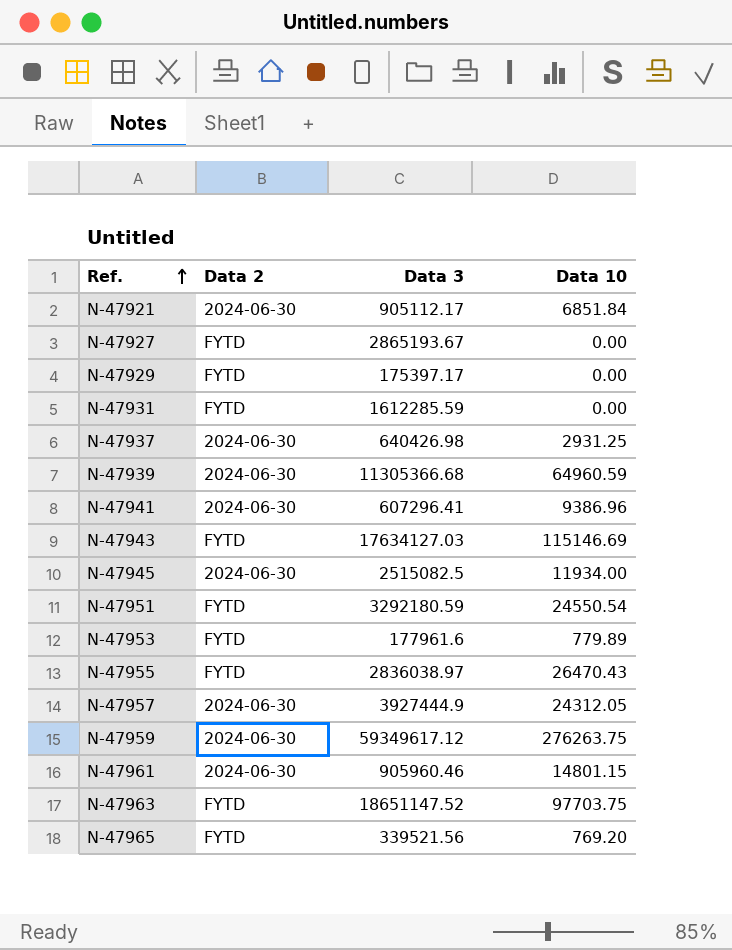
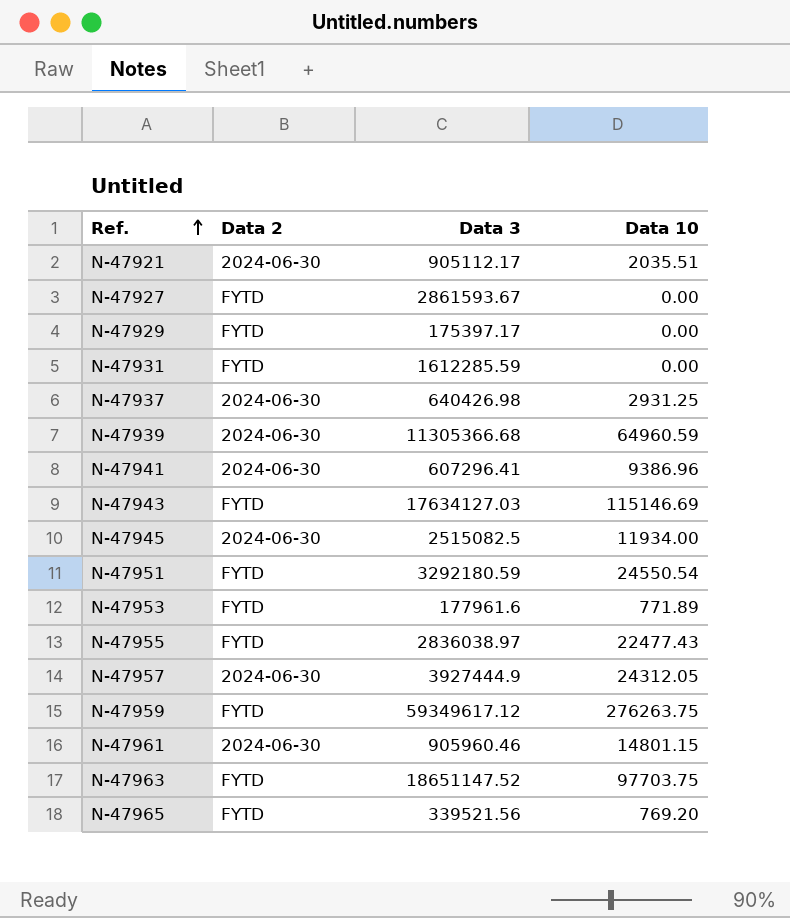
N-47921 | Data 10: 6851.84 -> 2035.51
N-47927 | Data 3: 2865193.67 -> 2861593.67
N-47953 | Data 10: 779.89 -> 771.89
N-47955 | Data 10: 26470.43 -> 22477.43
N-47959 | Data 2: 2024-06-30 -> FYTD

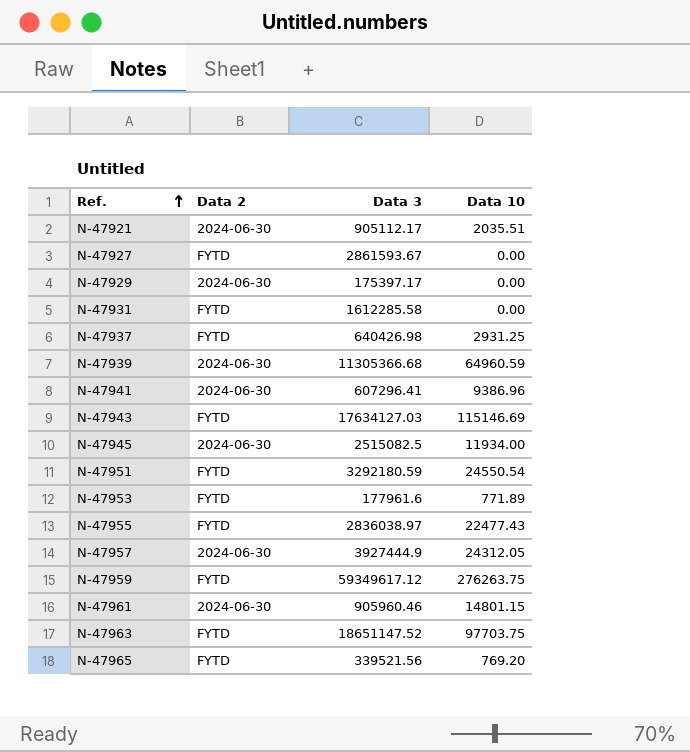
N-47929 | Data 2: FYTD -> 2024-06-30
N-47931 | Data 3: 1612285.59 -> 1612285.58
N-47937 | Data 2: 2024-06-30 -> FYTD

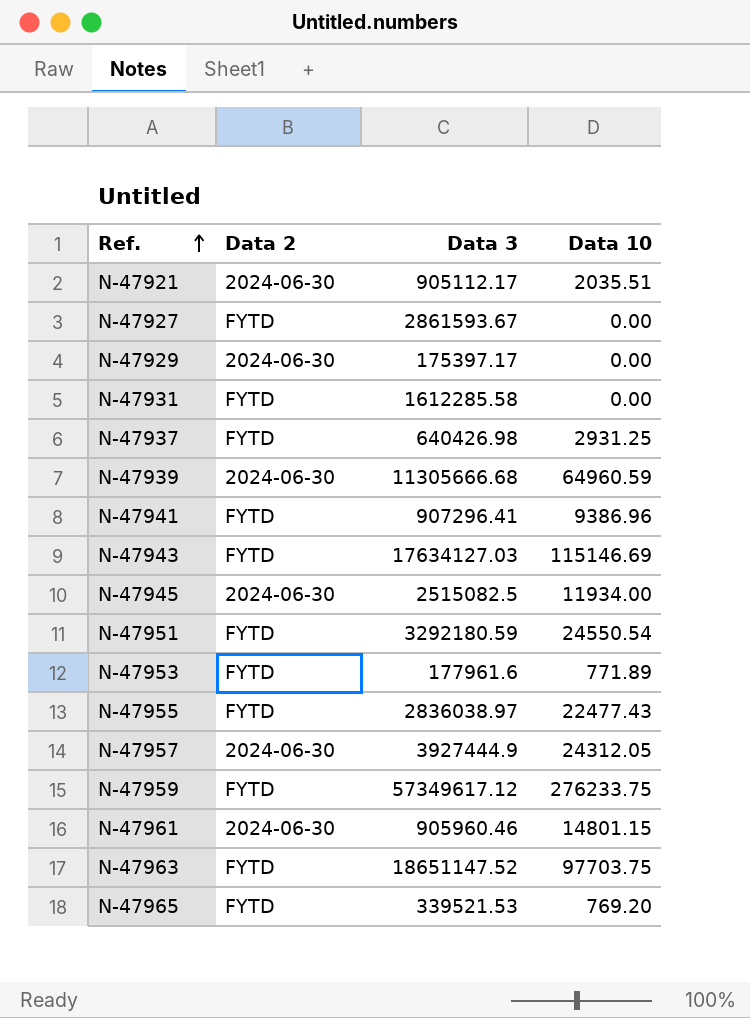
N-47939 | Data 3: 11305366.68 -> 11305666.68
N-47941 | Data 2: 2024-06-30 -> FYTD
N-47941 | Data 3: 607296.41 -> 907296.41
N-47959 | Data 3: 59349617.12 -> 57349617.12
N-47959 | Data 10: 276263.75 -> 276233.75
N-47965 | Data 3: 339521.56 -> 339521.53

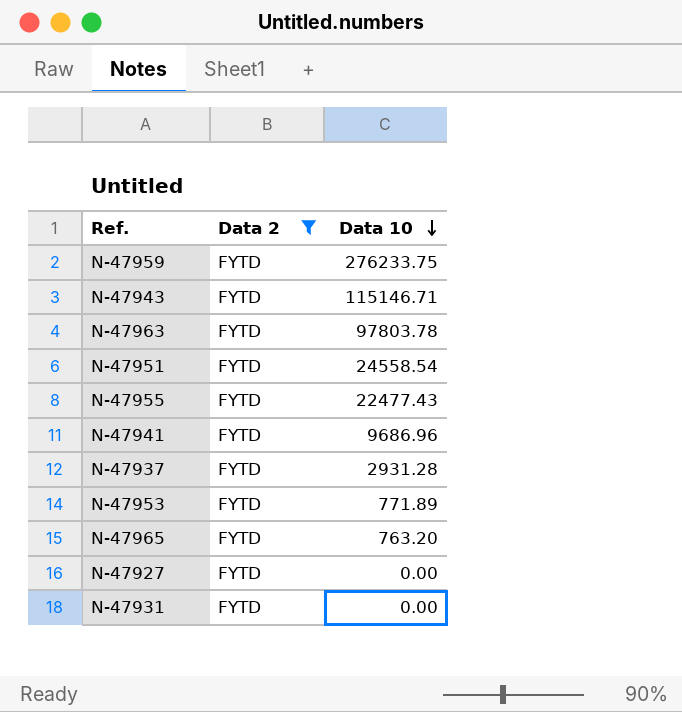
filter: none -> Data 2 = FYTD
row order: Ref. ascending -> Data 10 descending
column Data 3 | position: 3 -> none
N-47943 | Data 10: 115146.69 -> 115146.71
N-47963 | Data 10: 97703.75 -> 97803.78
N-47951 | Data 10: 24550.54 -> 24558.54
N-47941 | Data 10: 9386.96 -> 9686.96
N-47937 | Data 10: 2931.25 -> 2931.28
N-47965 | Data 10: 769.20 -> 763.20

